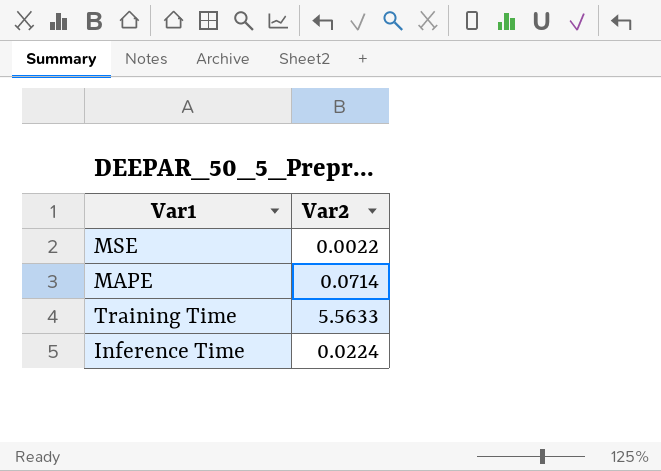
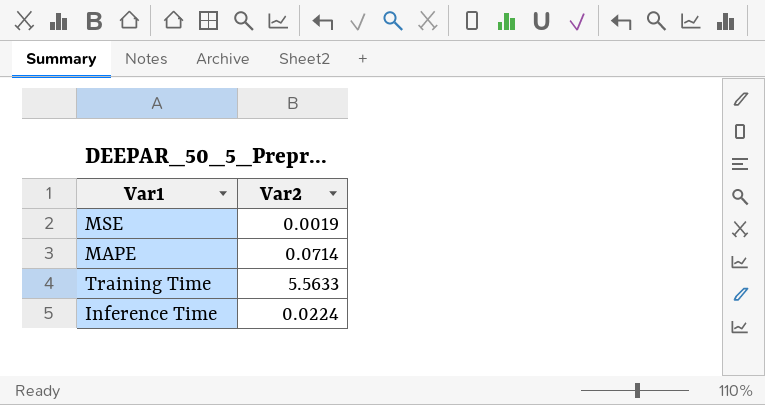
MSE | Var2: 0.0022 -> 0.0019

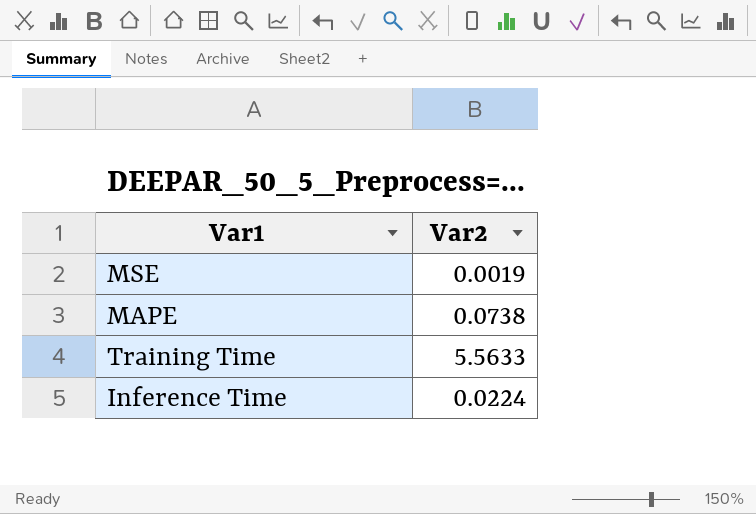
MAPE | Var2: 0.0714 -> 0.0738

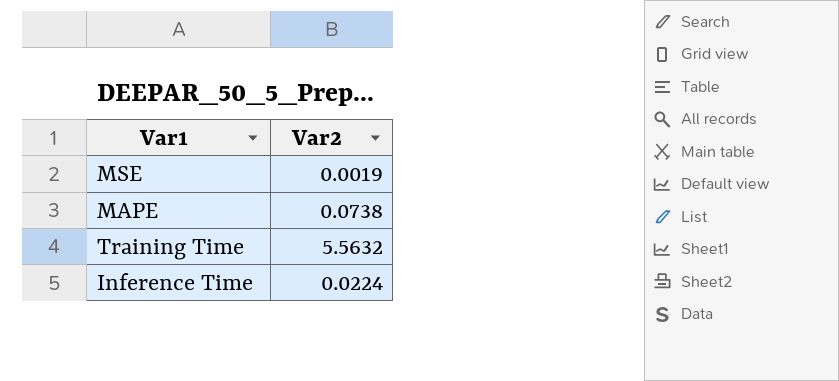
Training Time | Var2: 5.5633 -> 5.5632

